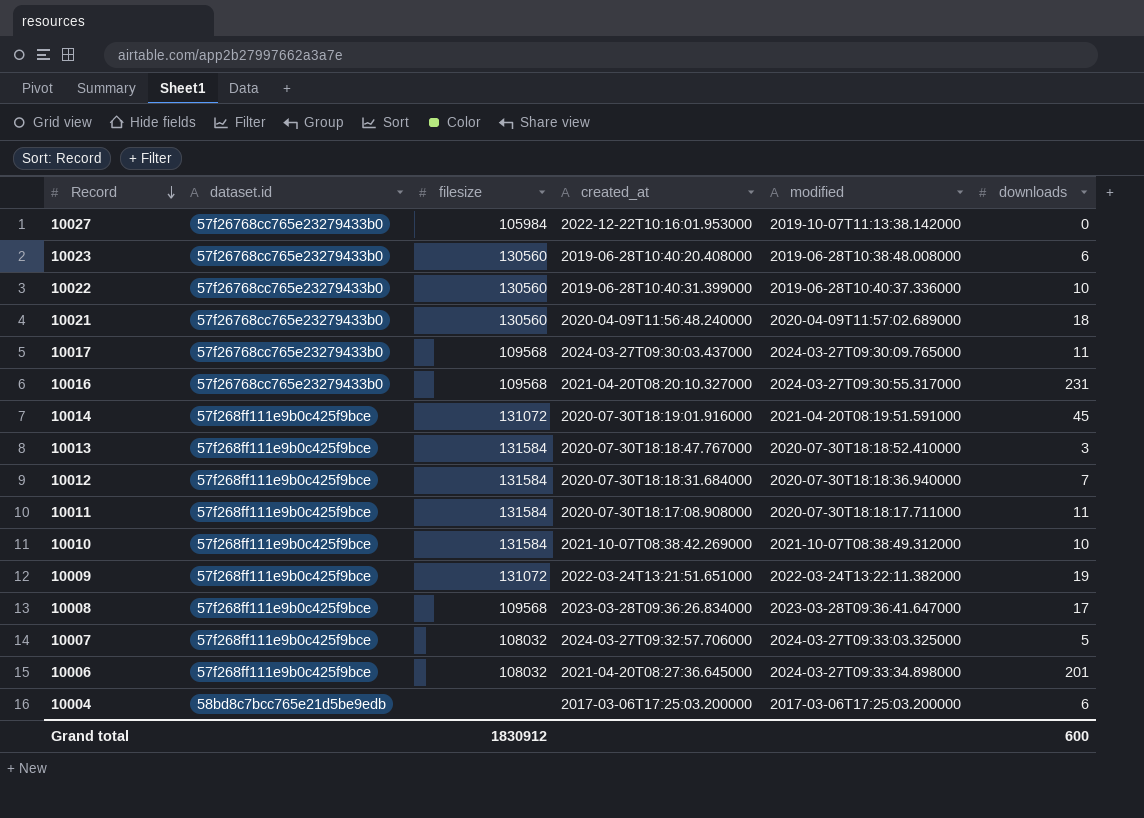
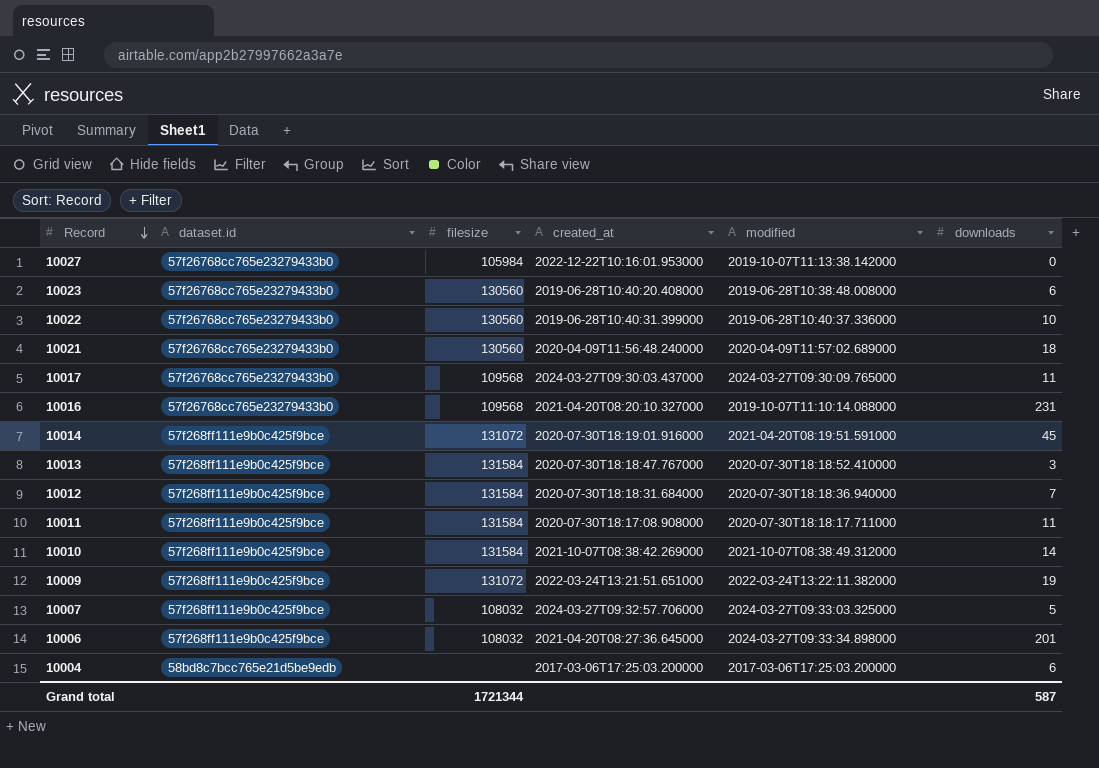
row 10008: 57f268ff111e9b0c425f9bce | 109568 | 2023-03-28T09:36:26.834000 | 2023-03-28T09:36:41.647000 | 17 -> none
10016 | modified: 2024-03-27T09:30:55.317000 -> 2019-10-07T11:10:14.088000
10010 | downloads: 10 -> 14
Grand total | filesize: 1830912 -> 1721344
Grand total | downloads: 600 -> 587

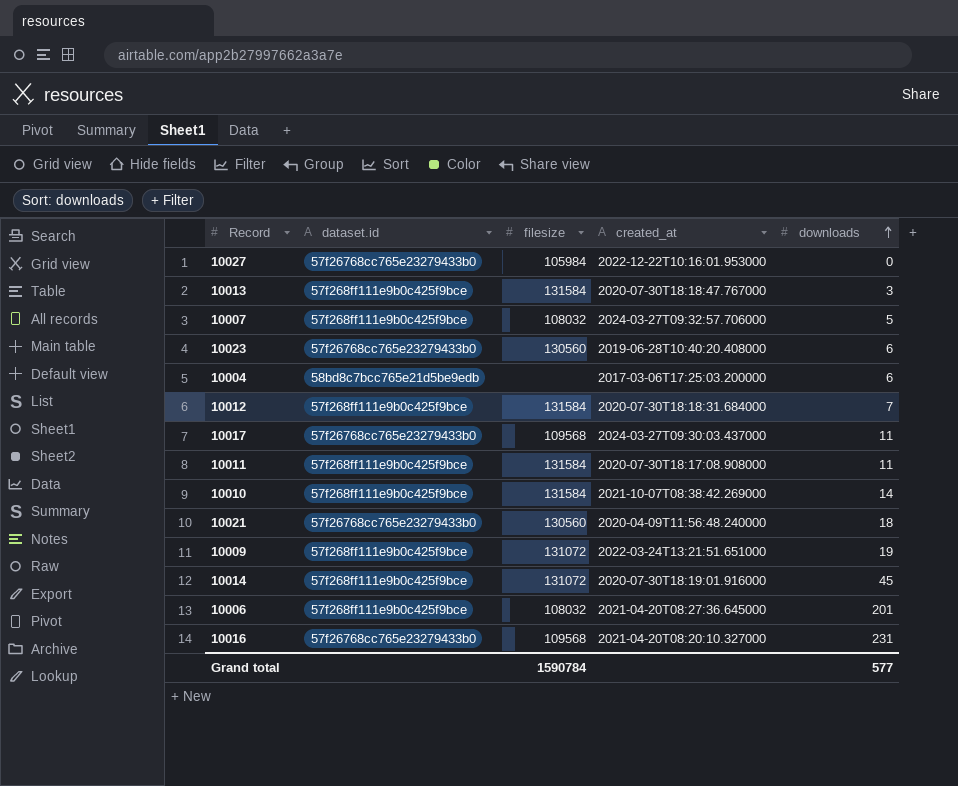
row order: Record descending -> downloads ascending
column modified | position: 5 -> none
row 10022: 57f26768cc765e23279433b0 | 130560 | 2019-06-28T10:40:31.399000 | 2019-06-28T10:40:37.336000 | 10 -> none
Grand total | filesize: 1721344 -> 1590784
Grand total | downloads: 587 -> 577

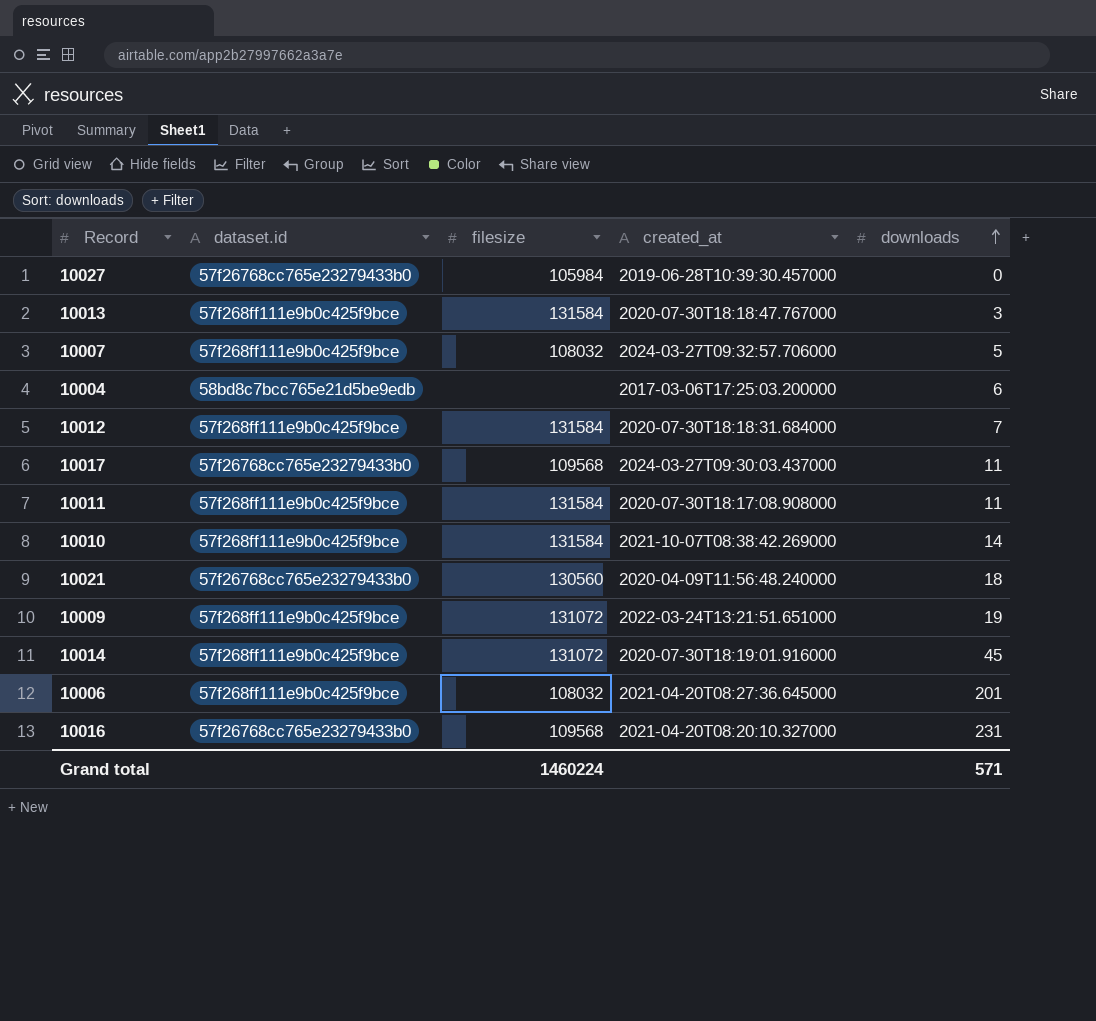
row 10023: 57f26768cc765e23279433b0 | 130560 | 2019-06-28T10:40:20.408000 | 6 -> none
10027 | created_at: 2022-12-22T10:16:01.953000 -> 2019-06-28T10:39:30.457000
Grand total | filesize: 1590784 -> 1460224
Grand total | downloads: 577 -> 571

